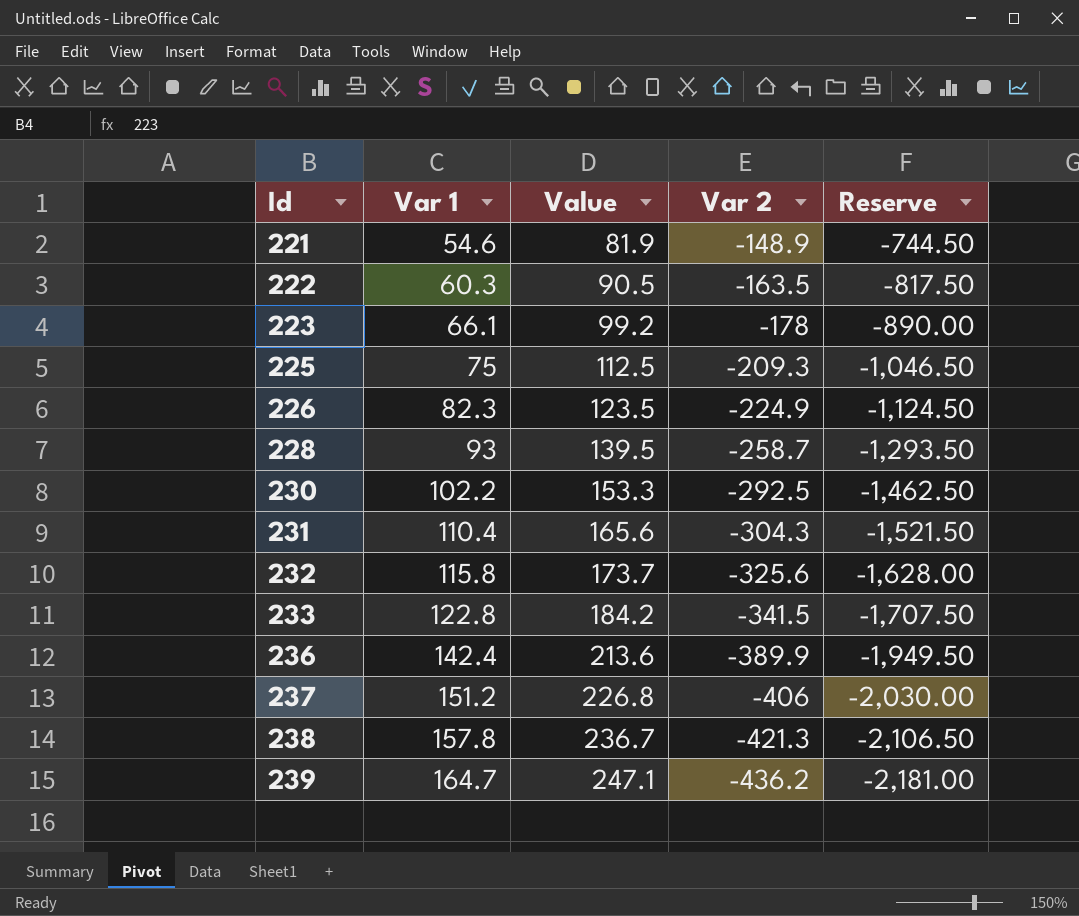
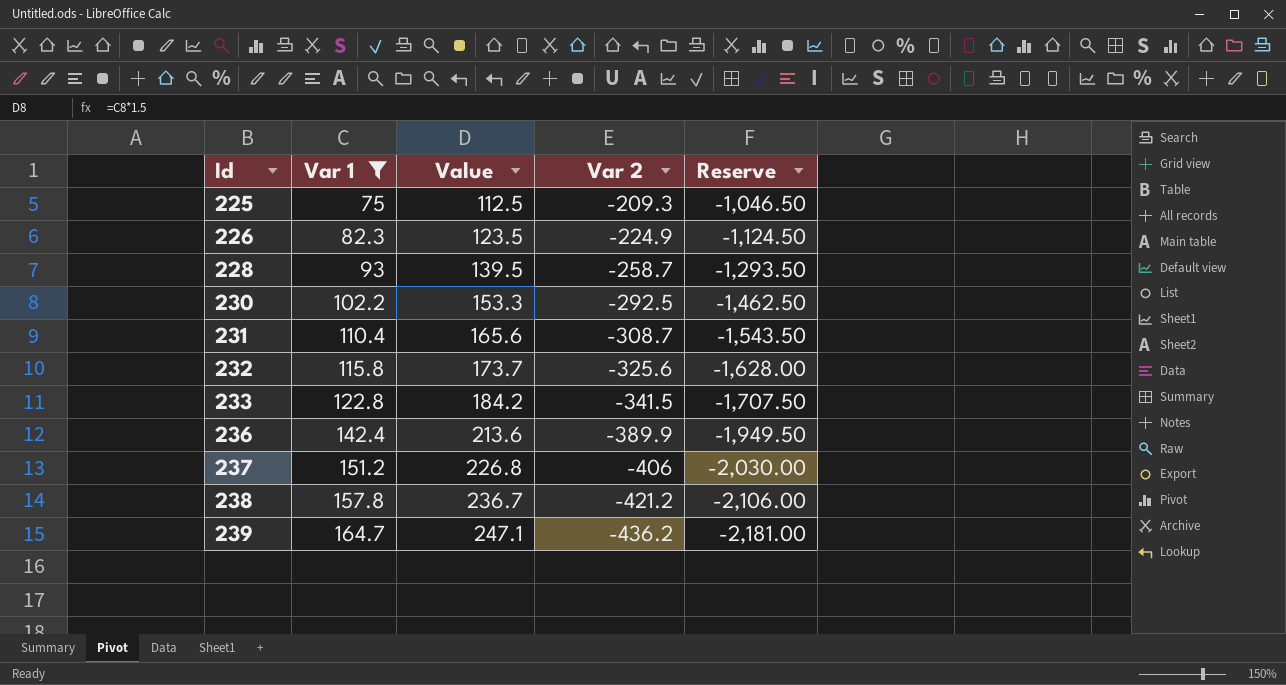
filter: none -> Var 1 >= 75
231 | Var 2: -304.3 -> -308.7
231 | Reserve: -1,521.50 -> -1,543.50
238 | Var 2: -421.3 -> -421.2
238 | Reserve: -2,106.50 -> -2,106.00

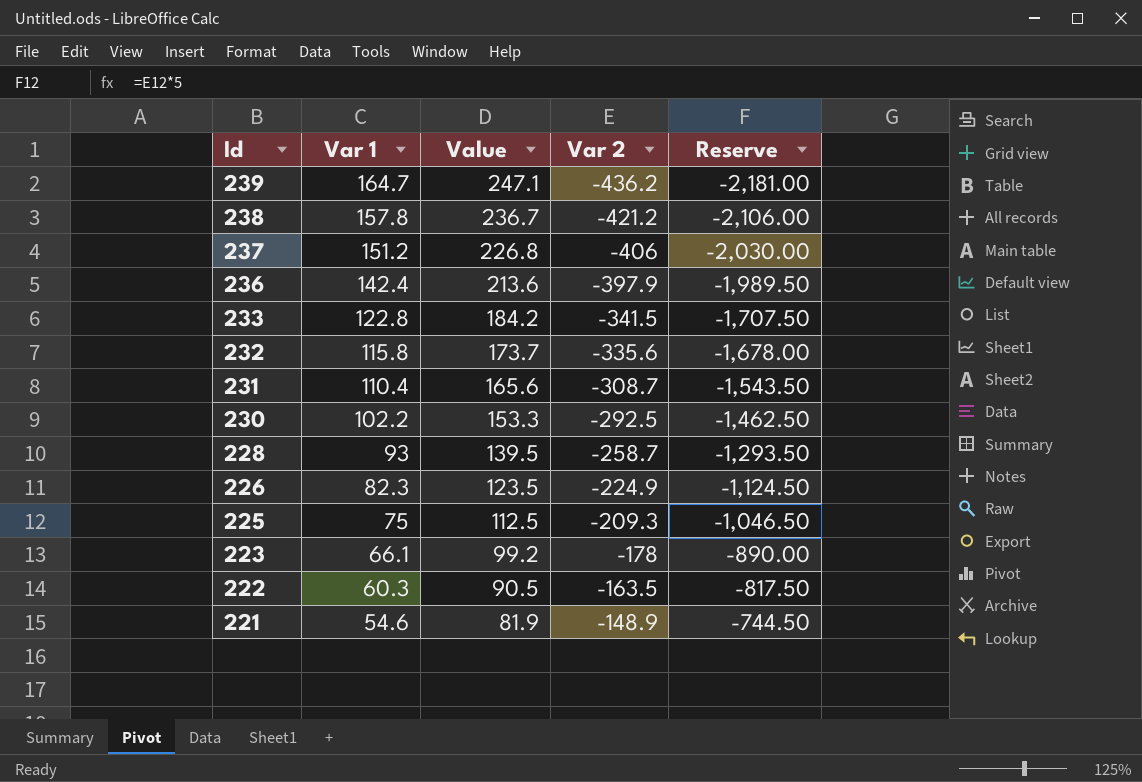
filter: Var 1 >= 75 -> none
row order: Id ascending -> Id descending
236 | Var 2: -389.9 -> -397.9
236 | Reserve: -1,949.50 -> -1,989.50
232 | Var 2: -325.6 -> -335.6
232 | Reserve: -1,628.00 -> -1,678.00

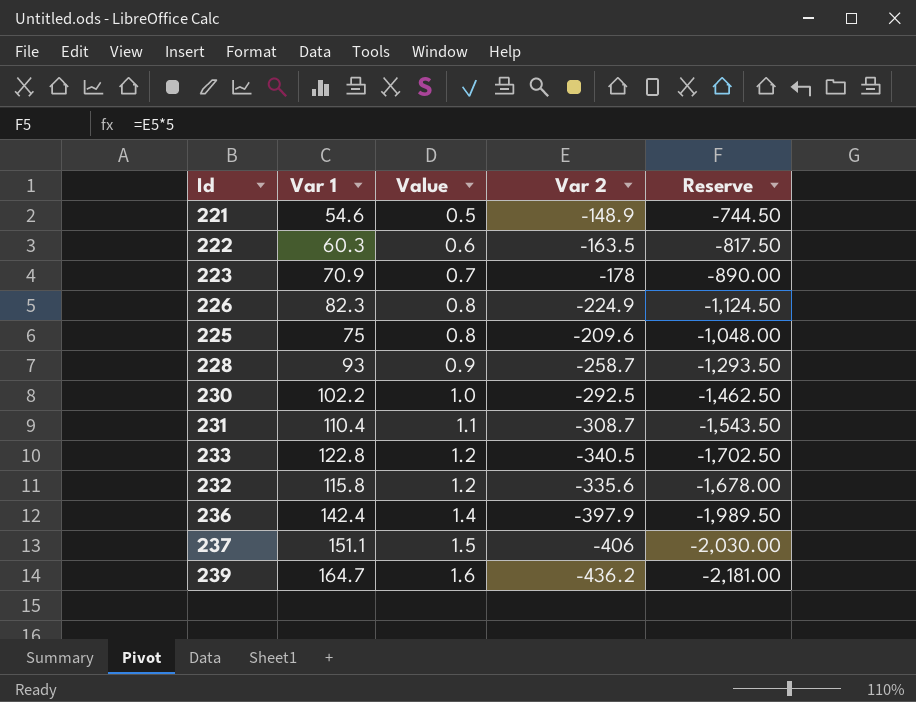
row order: Id descending -> Value ascending
column Value | formula: [Var 1] * 1.5 -> [Var 1] * 0.01
row 238: 157.8 | 236.7 | -421.2 | -2,106.00 -> none
223 | Var 1: 66.1 -> 70.9
225 | Var 2: -209.3 -> -209.6
225 | Reserve: -1,046.50 -> -1,048.00
233 | Var 2: -341.5 -> -340.5
233 | Reserve: -1,707.50 -> -1,702.50
237 | Var 1: 151.2 -> 151.1

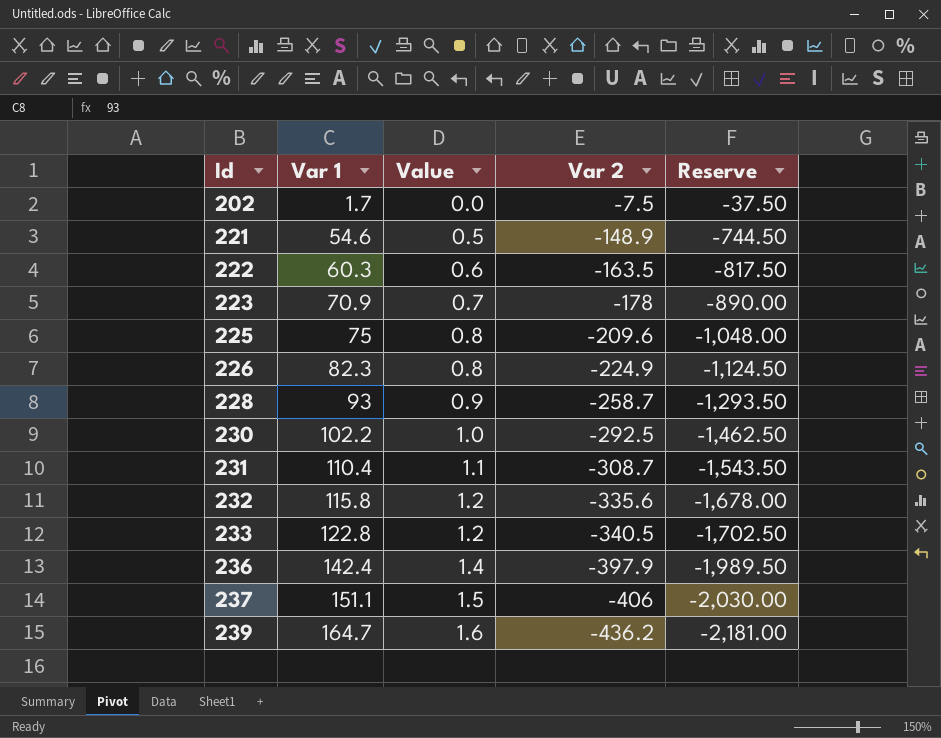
row order: Value ascending -> Id ascending
row 202: none -> 1.7 | 0.0 | -7.5 | -37.50

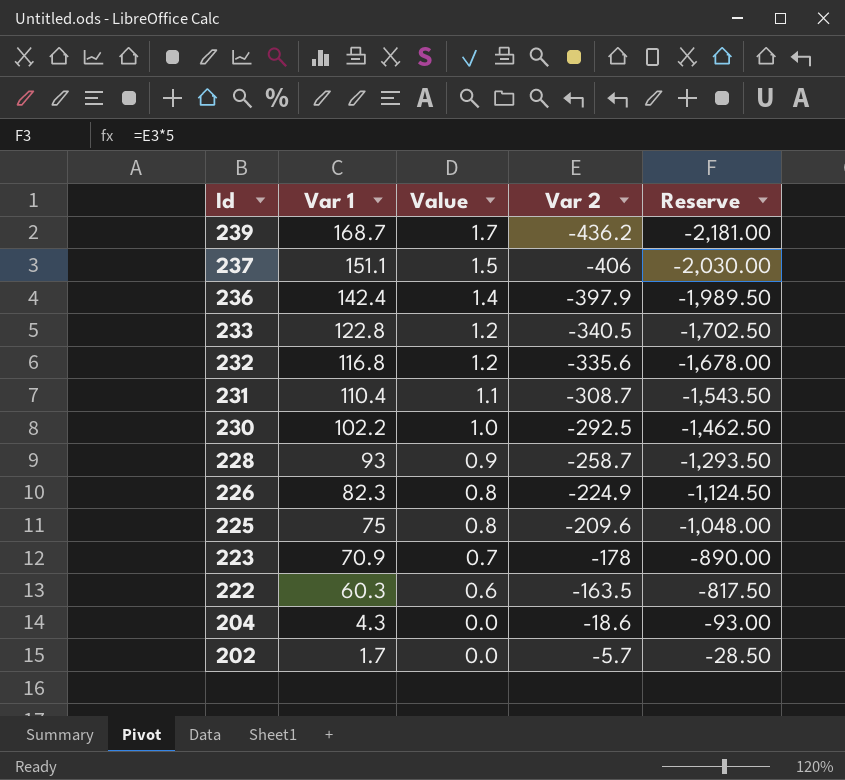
row order: Id ascending -> Id descending
row 221: 54.6 | 0.5 | -148.9 | -744.50 -> none
239 | Var 1: 164.7 -> 168.7
239 | Value: 1.6 -> 1.7
232 | Var 1: 115.8 -> 116.8
row 204: none -> 4.3 | 0.0 | -18.6 | -93.00
202 | Var 2: -7.5 -> -5.7
202 | Reserve: -37.50 -> -28.50

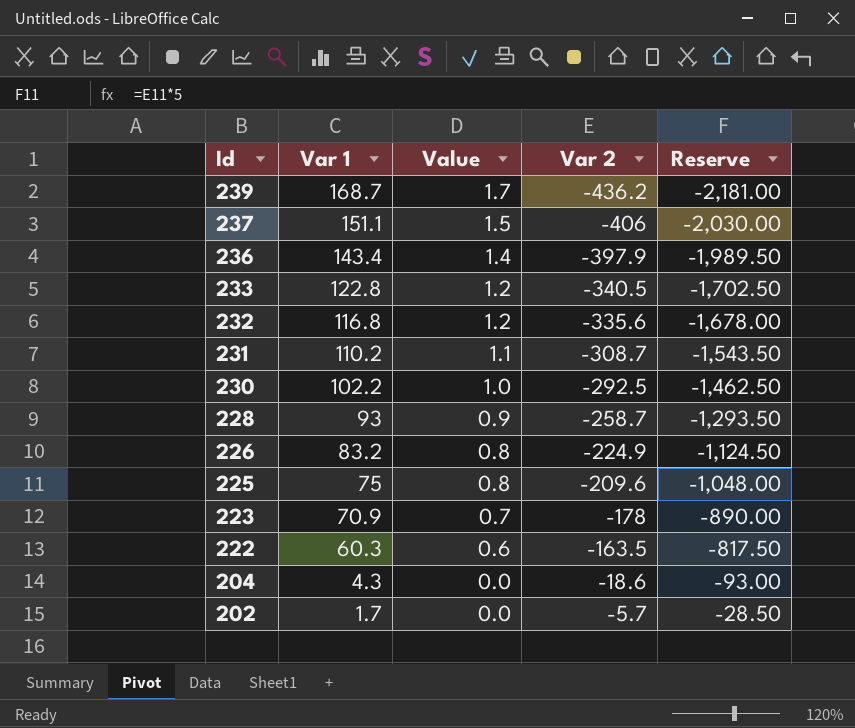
236 | Var 1: 142.4 -> 143.4
231 | Var 1: 110.4 -> 110.2
226 | Var 1: 82.3 -> 83.2

